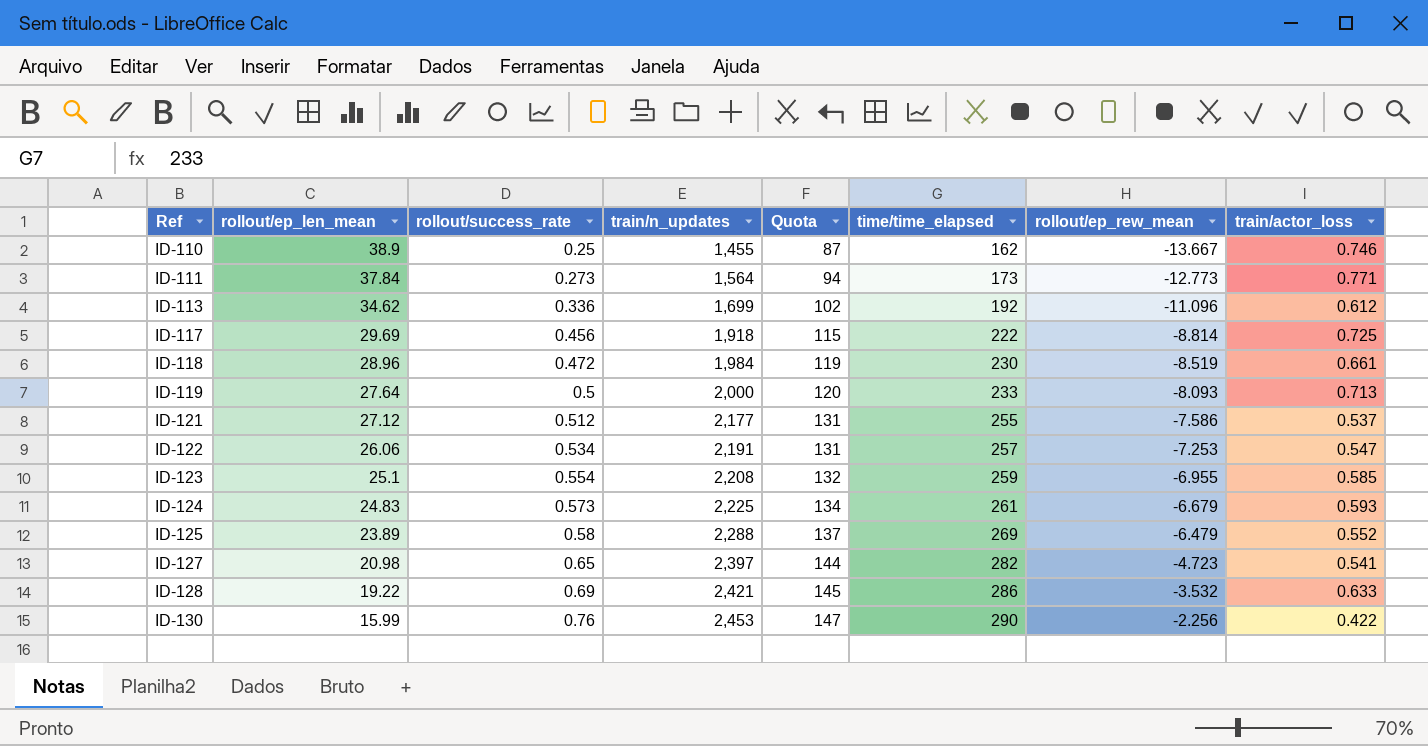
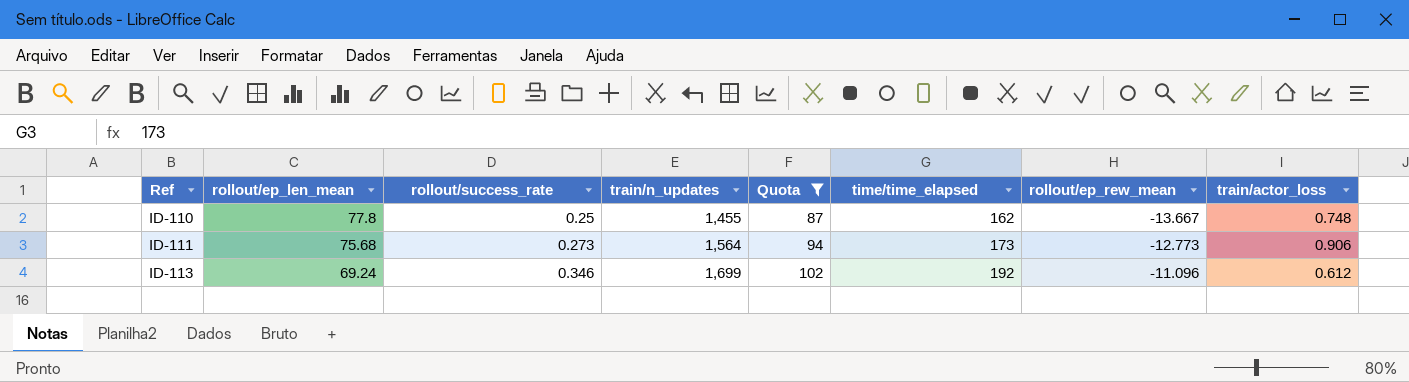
filter: none -> Quota <= 102
ID-110 | rollout/ep_len_mean: 38.9 -> 77.8
ID-110 | train/actor_loss: 0.746 -> 0.748
ID-111 | rollout/ep_len_mean: 37.84 -> 75.68
ID-111 | train/actor_loss: 0.771 -> 0.906
ID-113 | rollout/ep_len_mean: 34.62 -> 69.24
ID-113 | rollout/success_rate: 0.336 -> 0.346

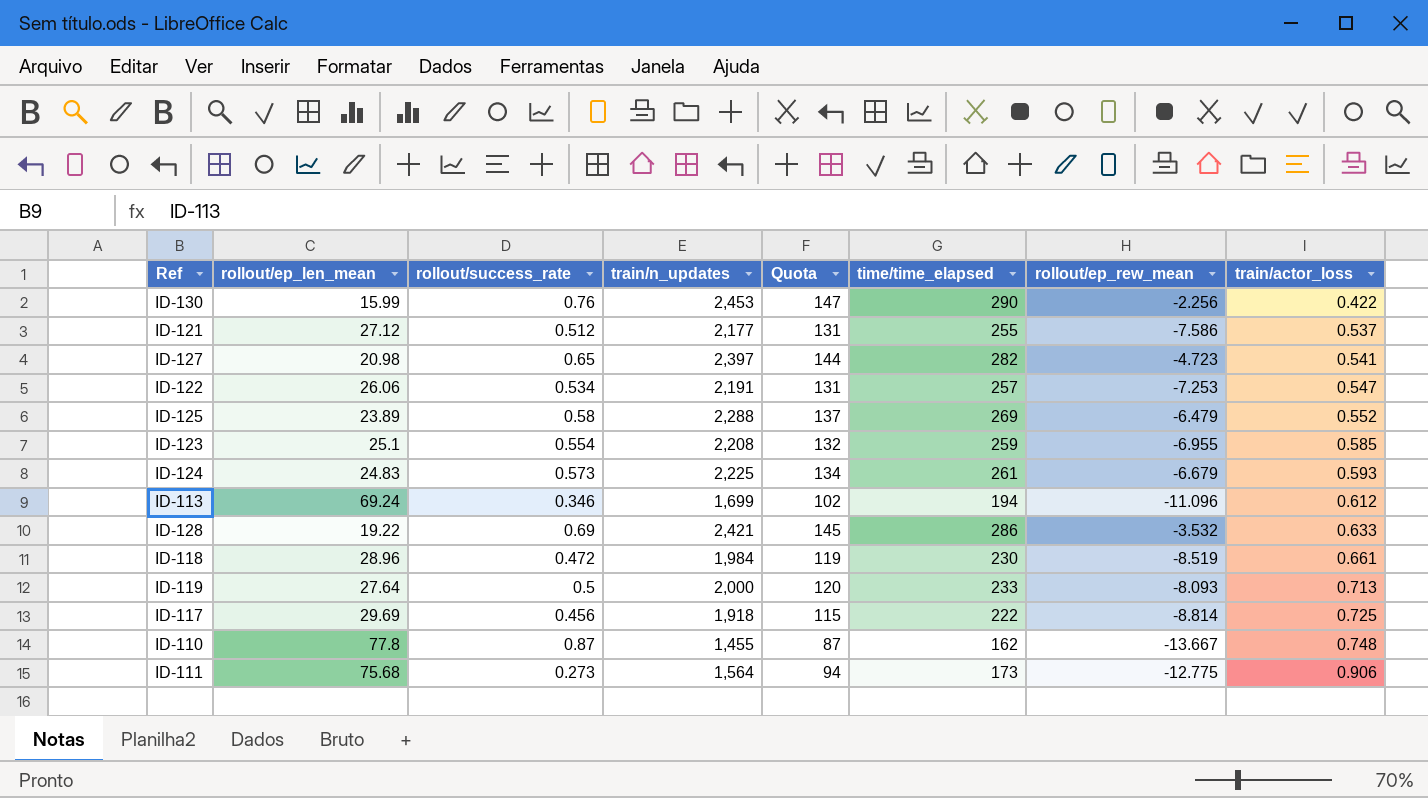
filter: Quota <= 102 -> none
row order: Ref ascending -> train/actor_loss ascending
ID-113 | time/time_elapsed: 192 -> 194
ID-110 | rollout/success_rate: 0.25 -> 0.87
ID-111 | rollout/ep_rew_mean: -12.773 -> -12.775

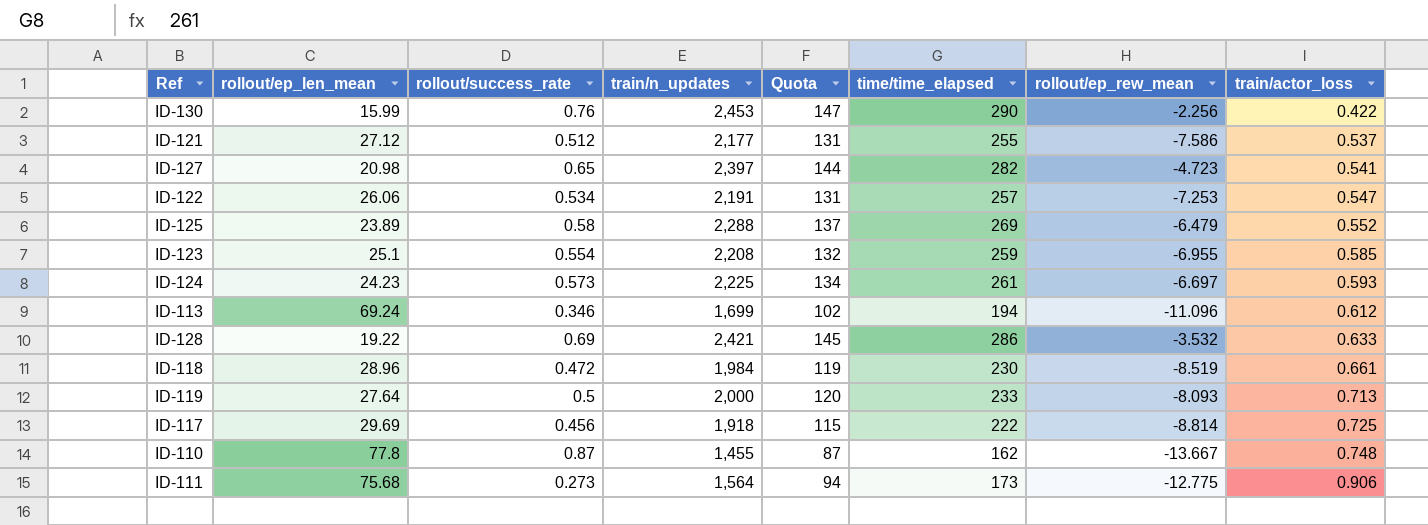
ID-124 | rollout/ep_len_mean: 24.83 -> 24.23
ID-124 | rollout/ep_rew_mean: -6.679 -> -6.697

